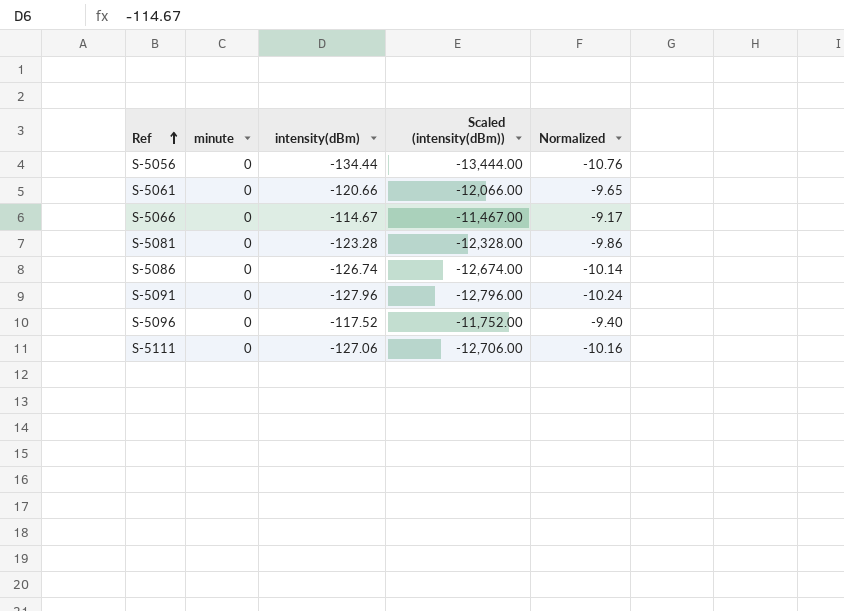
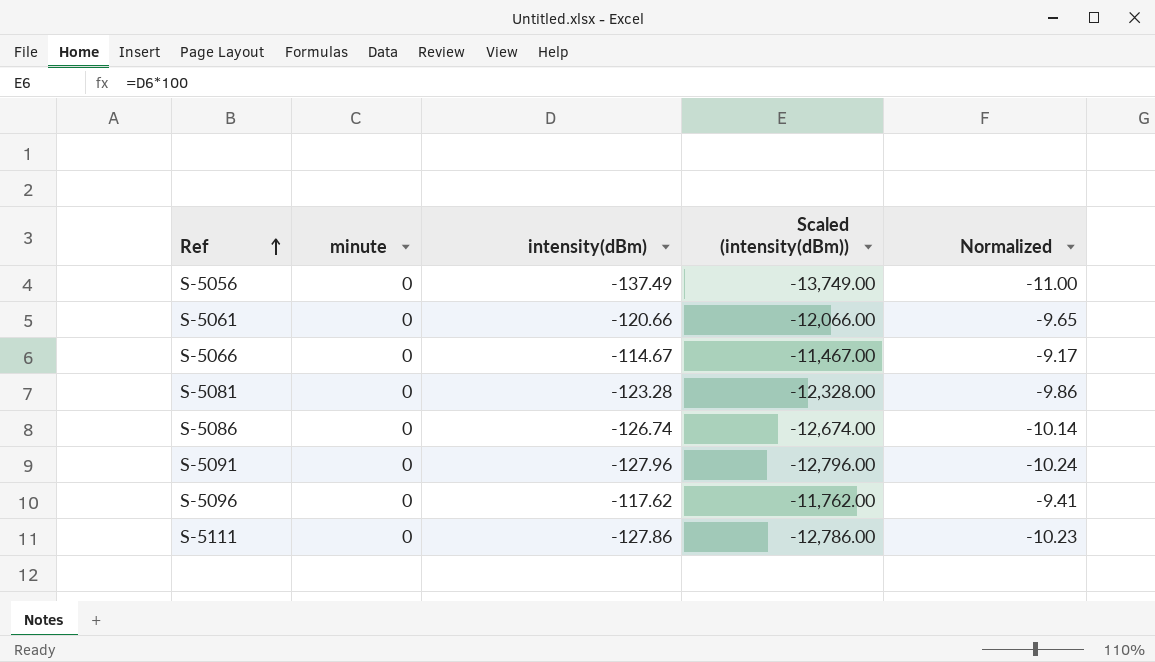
S-5056 | intensity(dBm): -134.44 -> -137.49
S-5056 | Scaled (intensity(dBm)): -13,444.00 -> -13,749.00
S-5056 | Normalized: -10.76 -> -11.00
S-5096 | intensity(dBm): -117.52 -> -117.62
S-5096 | Scaled (intensity(dBm)): -11,752.00 -> -11,762.00
S-5096 | Normalized: -9.40 -> -9.41
S-5111 | intensity(dBm): -127.06 -> -127.86
S-5111 | Scaled (intensity(dBm)): -12,706.00 -> -12,786.00
S-5111 | Normalized: -10.16 -> -10.23

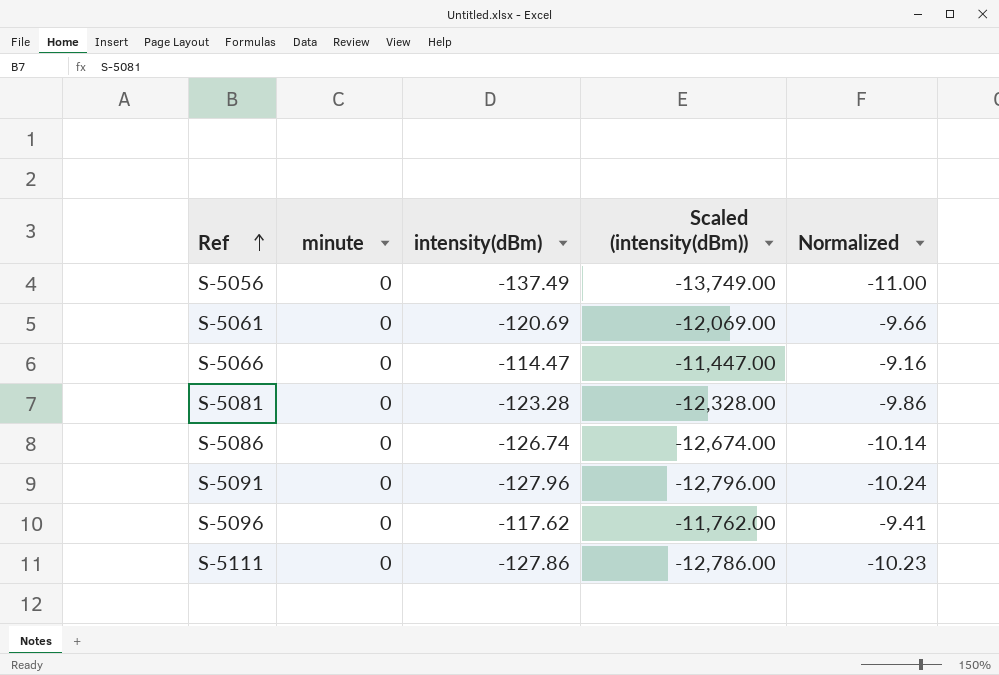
S-5061 | intensity(dBm): -120.66 -> -120.69
S-5061 | Scaled (intensity(dBm)): -12,066.00 -> -12,069.00
S-5061 | Normalized: -9.65 -> -9.66
S-5066 | intensity(dBm): -114.67 -> -114.47
S-5066 | Scaled (intensity(dBm)): -11,467.00 -> -11,447.00
S-5066 | Normalized: -9.17 -> -9.16

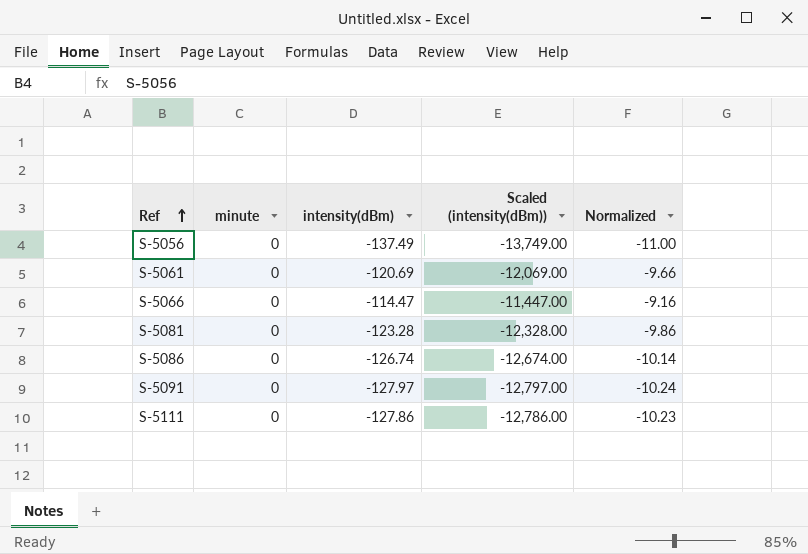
row S-5096: 0 | -117.62 | -11,762.00 | -9.41 -> none
S-5091 | intensity(dBm): -127.96 -> -127.97
S-5091 | Scaled (intensity(dBm)): -12,796.00 -> -12,797.00

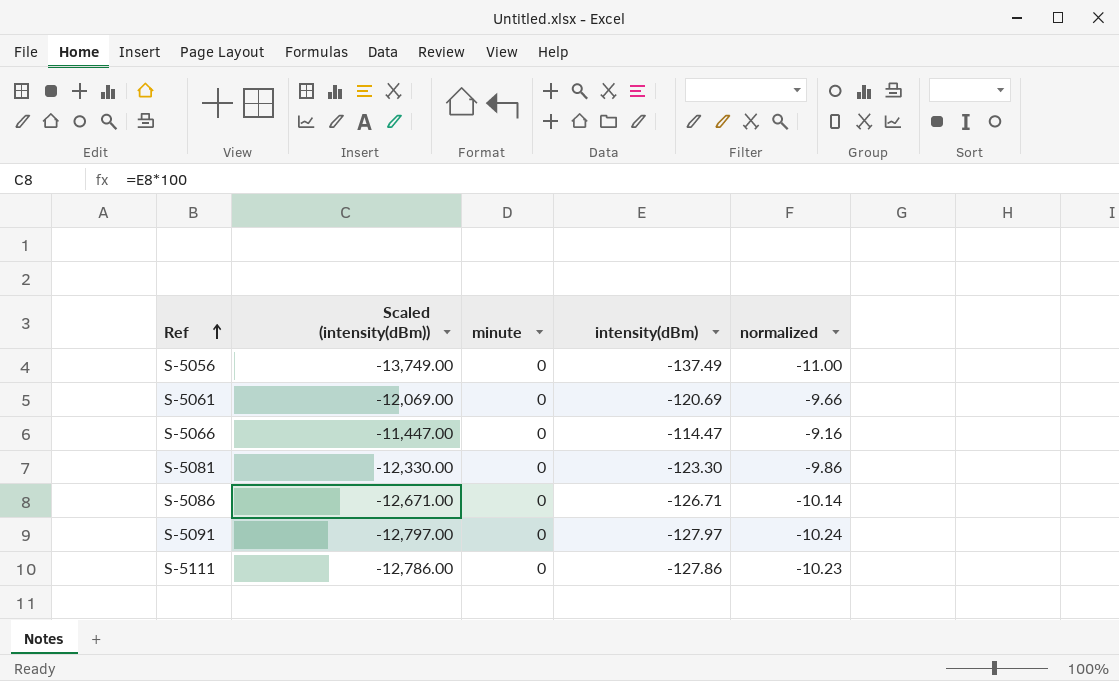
column Scaled (intensity(dBm)) | position: 4 -> 2
column name: Normalized -> normalized
S-5081 | Scaled (intensity(dBm)): -12,328.00 -> -12,330.00
S-5081 | intensity(dBm): -123.28 -> -123.30
S-5086 | Scaled (intensity(dBm)): -12,674.00 -> -12,671.00
S-5086 | intensity(dBm): -126.74 -> -126.71

